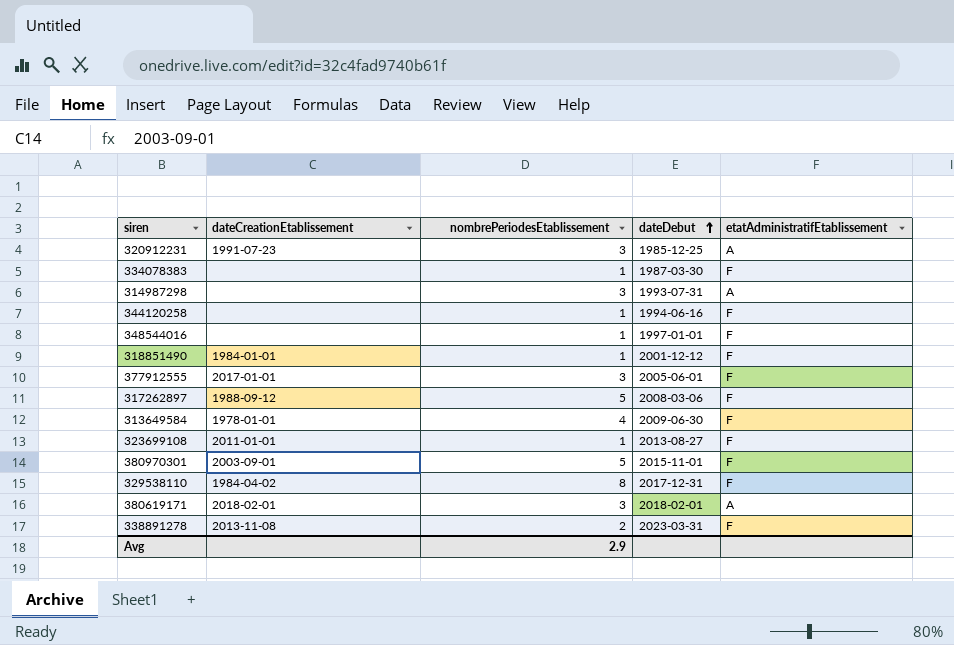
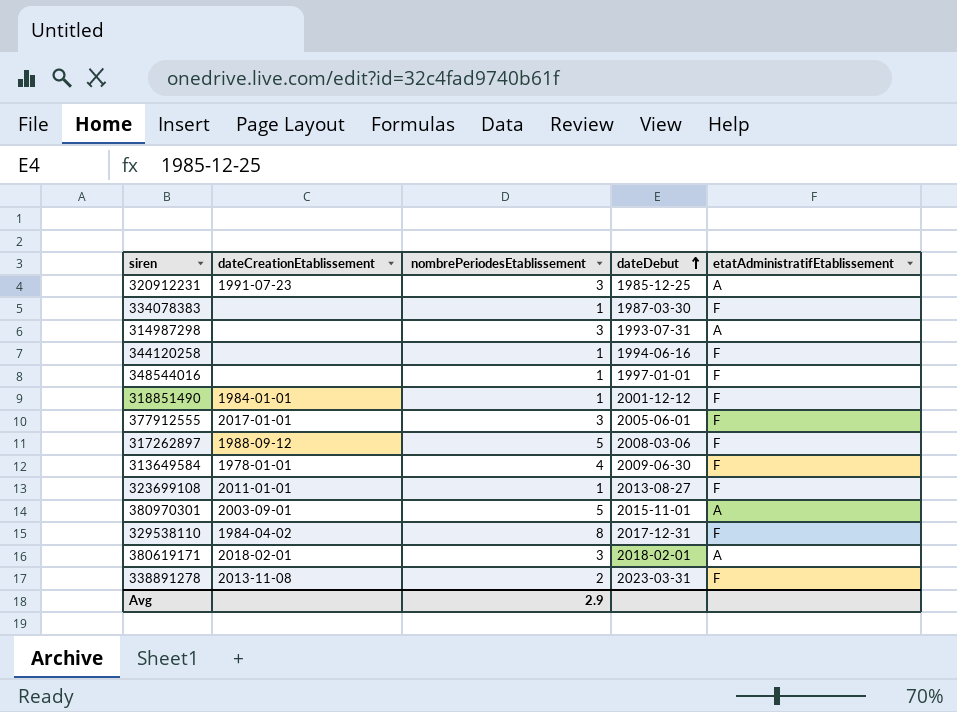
380970301 | etatAdministratifEtablissement: F -> A

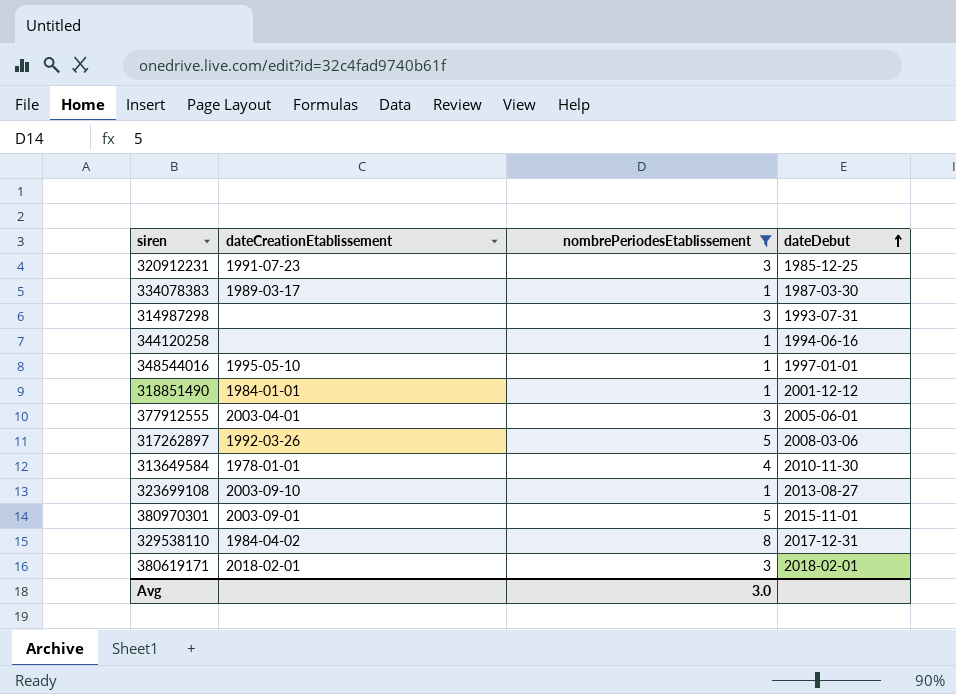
filter: none -> nombrePeriodesEtablissement != 2
column etatAdministratifEtablissement | position: 5 -> none
334078383 | dateCreationEtablissement: none -> 1989-03-17
348544016 | dateCreationEtablissement: none -> 1995-05-10
377912555 | dateCreationEtablissement: 2017-01-01 -> 2003-04-01
317262897 | dateCreationEtablissement: 1988-09-12 -> 1992-03-26
313649584 | dateDebut: 2009-06-30 -> 2010-11-30
323699108 | dateCreationEtablissement: 2011-01-01 -> 2003-09-10
Avg | nombrePeriodesEtablissement: 2.9 -> 3.0

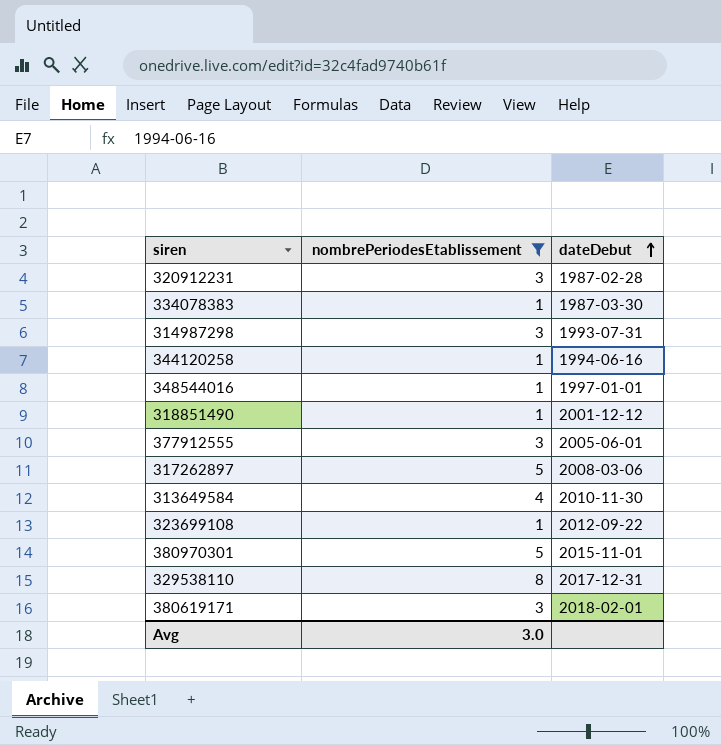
column dateCreationEtablissement | position: 2 -> none
320912231 | dateDebut: 1985-12-25 -> 1987-02-28
323699108 | dateDebut: 2013-08-27 -> 2012-09-22

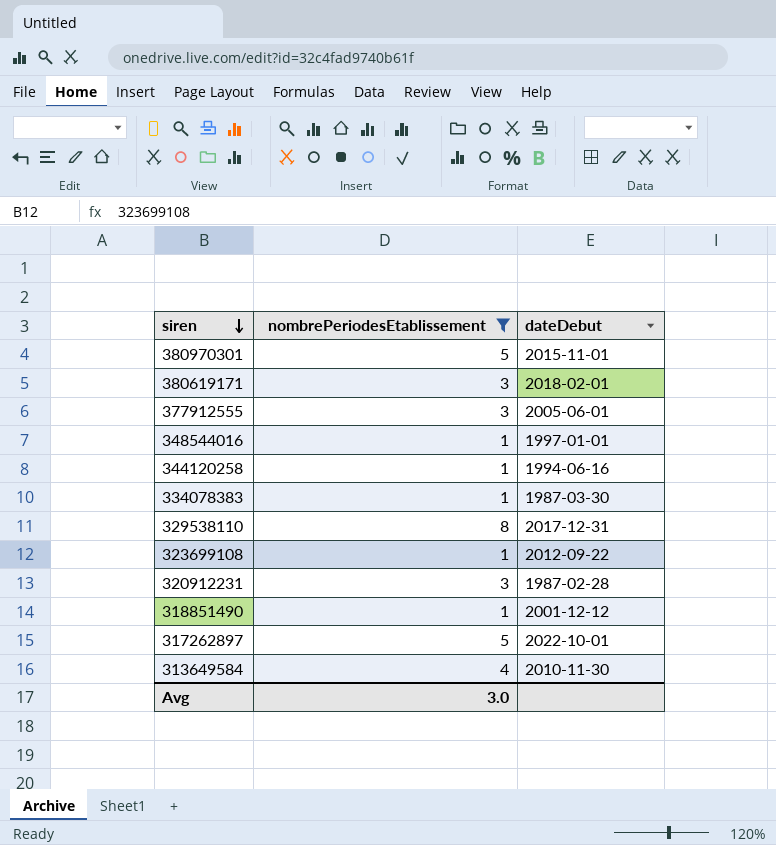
row order: dateDebut ascending -> siren descending
row 314987298: 3 | 1993-07-31 -> none
317262897 | dateDebut: 2008-03-06 -> 2022-10-01

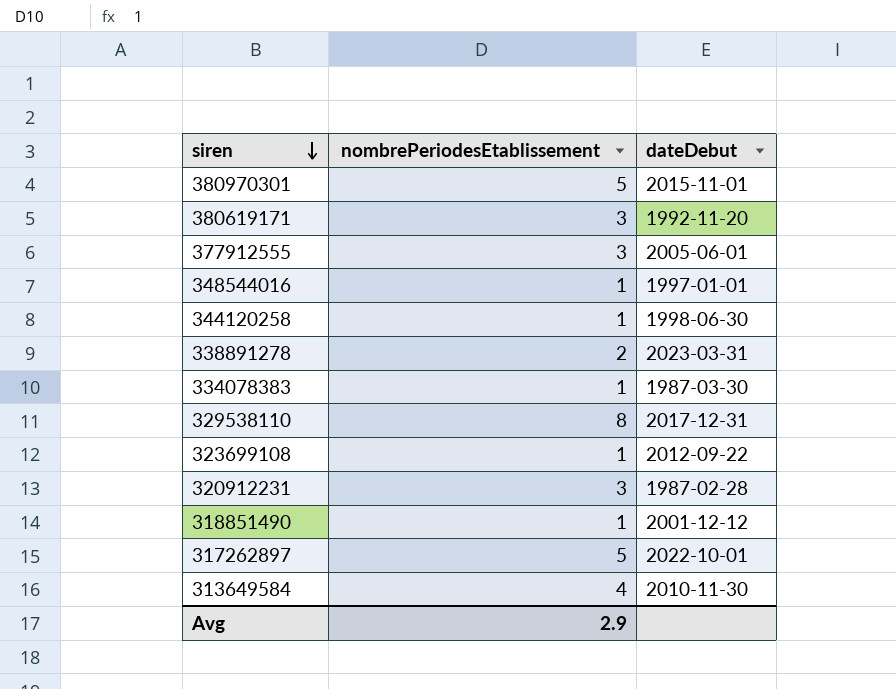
filter: nombrePeriodesEtablissement != 2 -> none
380619171 | dateDebut: 2018-02-01 -> 1992-11-20
344120258 | dateDebut: 1994-06-16 -> 1998-06-30
Avg | nombrePeriodesEtablissement: 3.0 -> 2.9

